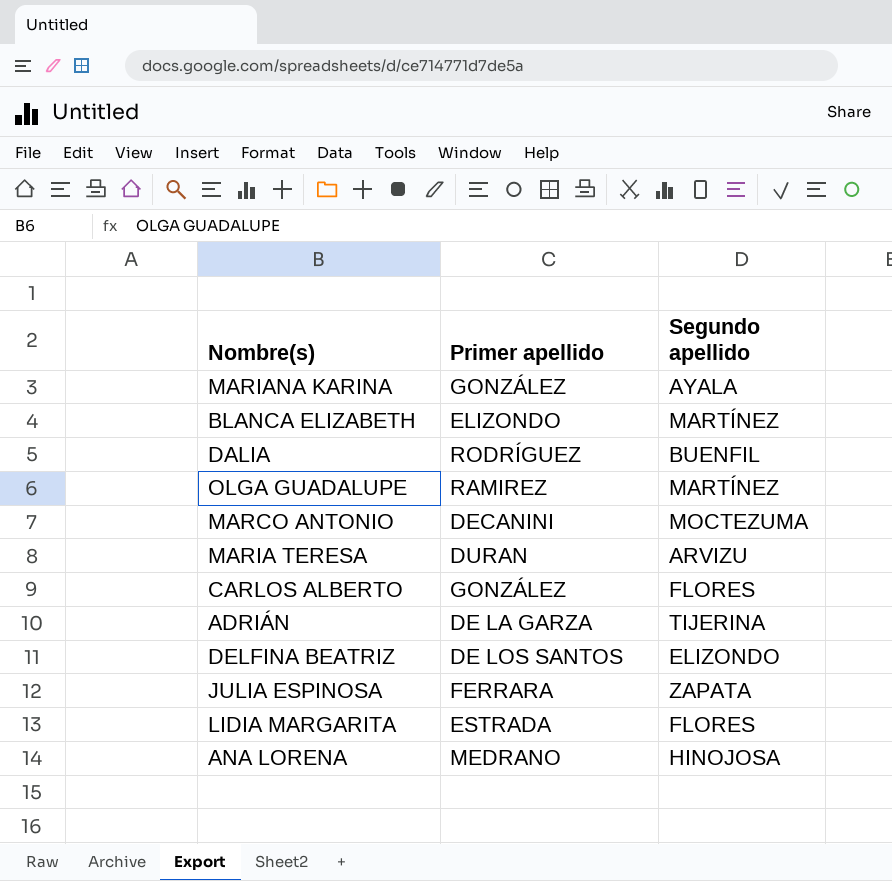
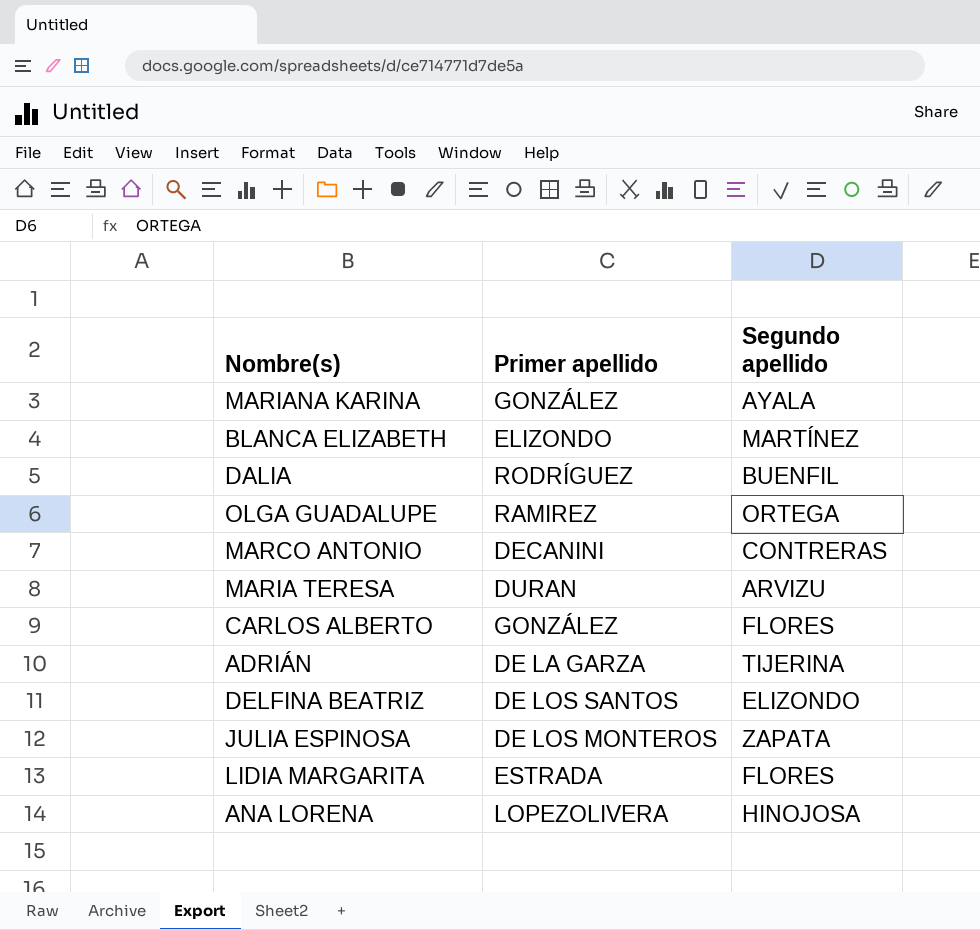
OLGA GUADALUPE | Segundo apellido: MARTÍNEZ -> ORTEGA
MARCO ANTONIO | Segundo apellido: MOCTEZUMA -> CONTRERAS
JULIA ESPINOSA | Primer apellido: FERRARA -> DE LOS MONTEROS
ANA LORENA | Primer apellido: MEDRANO -> LOPEZOLIVERA

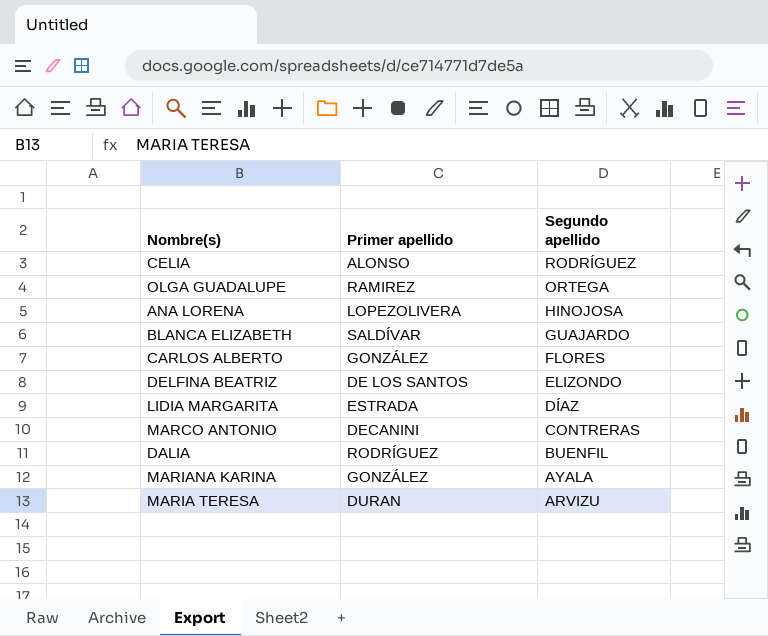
row order: none -> Segundo apellido descending
row ADRIÁN: DE LA GARZA | TIJERINA -> none
row JULIA ESPINOSA: DE LOS MONTEROS | ZAPATA -> none
row CELIA: none -> ALONSO | RODRÍGUEZ
BLANCA ELIZABETH | Primer apellido: ELIZONDO -> SALDÍVAR
BLANCA ELIZABETH | Segundo apellido: MARTÍNEZ -> GUAJARDO
LIDIA MARGARITA | Segundo apellido: FLORES -> DÍAZ

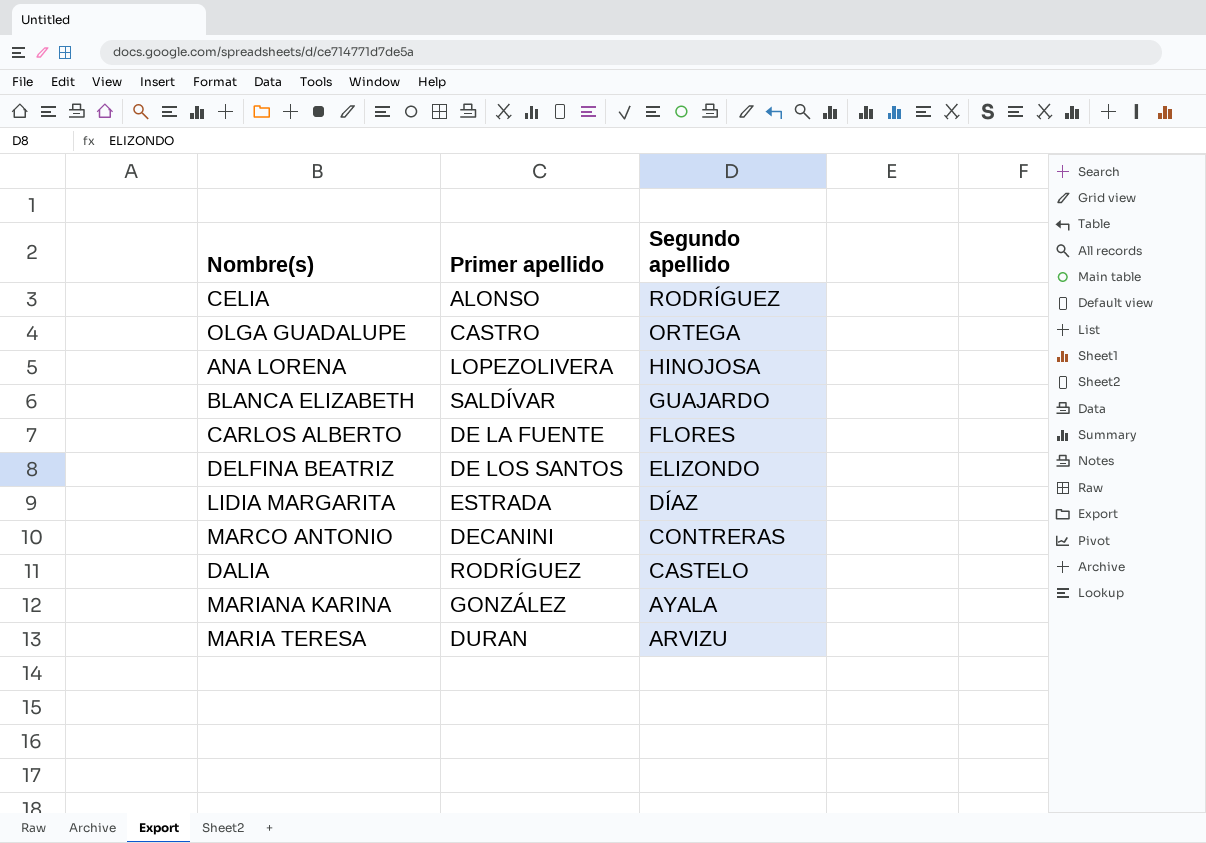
OLGA GUADALUPE | Primer apellido: RAMIREZ -> CASTRO
CARLOS ALBERTO | Primer apellido: GONZÁLEZ -> DE LA FUENTE
DALIA | Segundo apellido: BUENFIL -> CASTELO

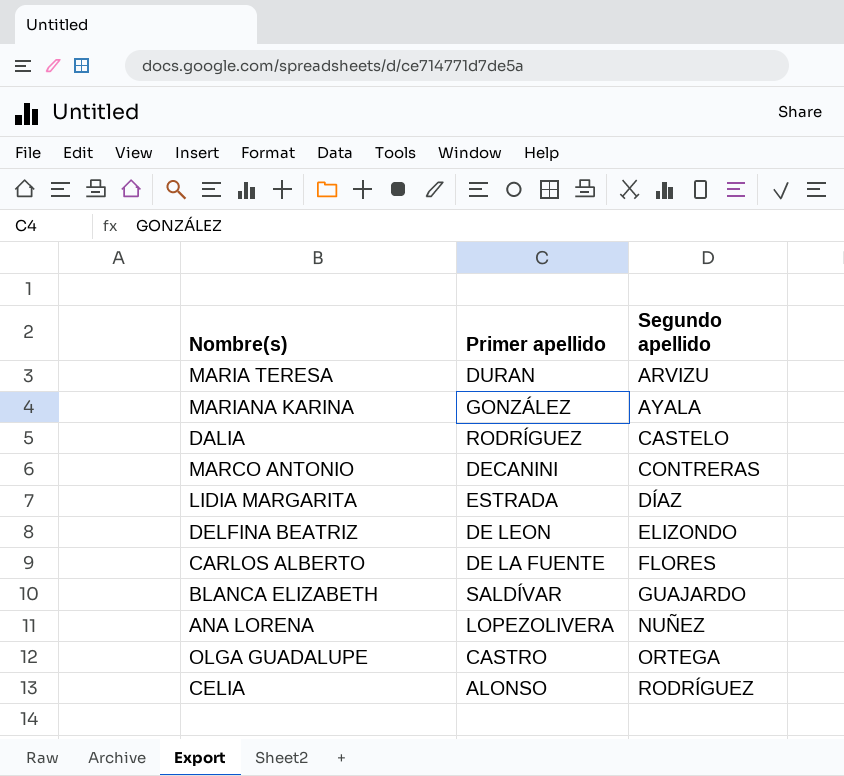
row order: Segundo apellido descending -> Segundo apellido ascending
DELFINA BEATRIZ | Primer apellido: DE LOS SANTOS -> DE LEON
ANA LORENA | Segundo apellido: HINOJOSA -> NUÑEZ

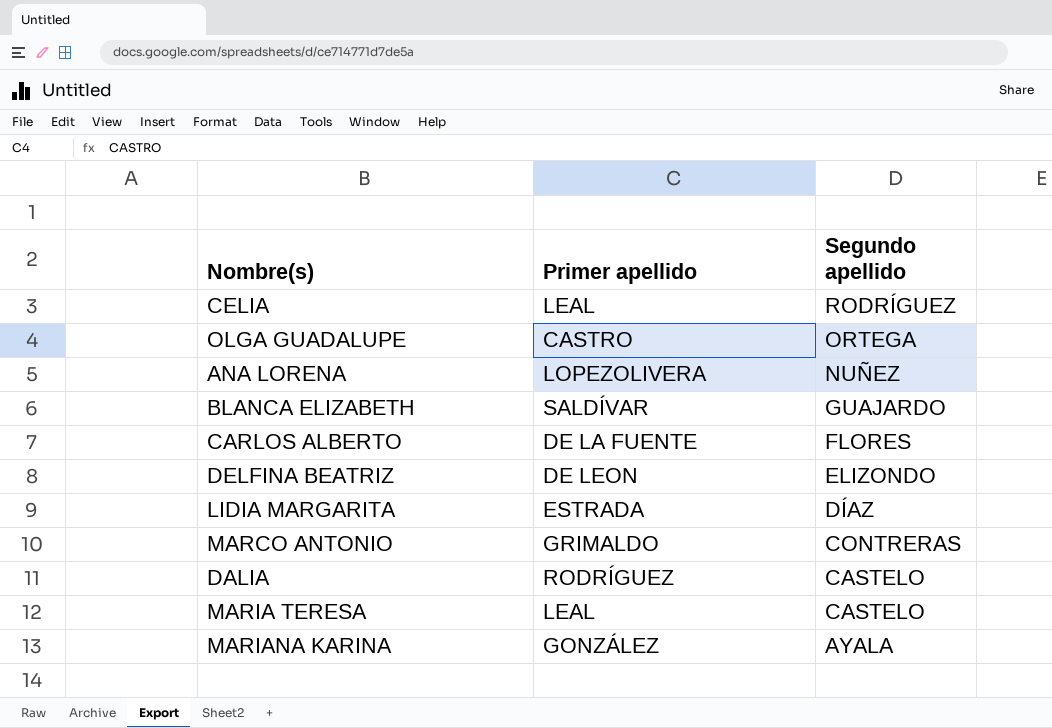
row order: Segundo apellido ascending -> Segundo apellido descending
CELIA | Primer apellido: ALONSO -> LEAL
MARCO ANTONIO | Primer apellido: DECANINI -> GRIMALDO
MARIA TERESA | Primer apellido: DURAN -> LEAL
MARIA TERESA | Segundo apellido: ARVIZU -> CASTELO

